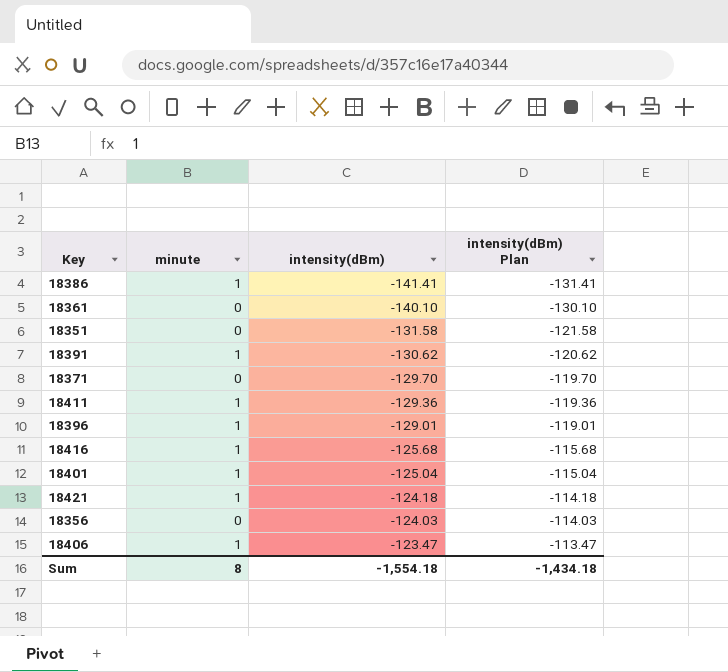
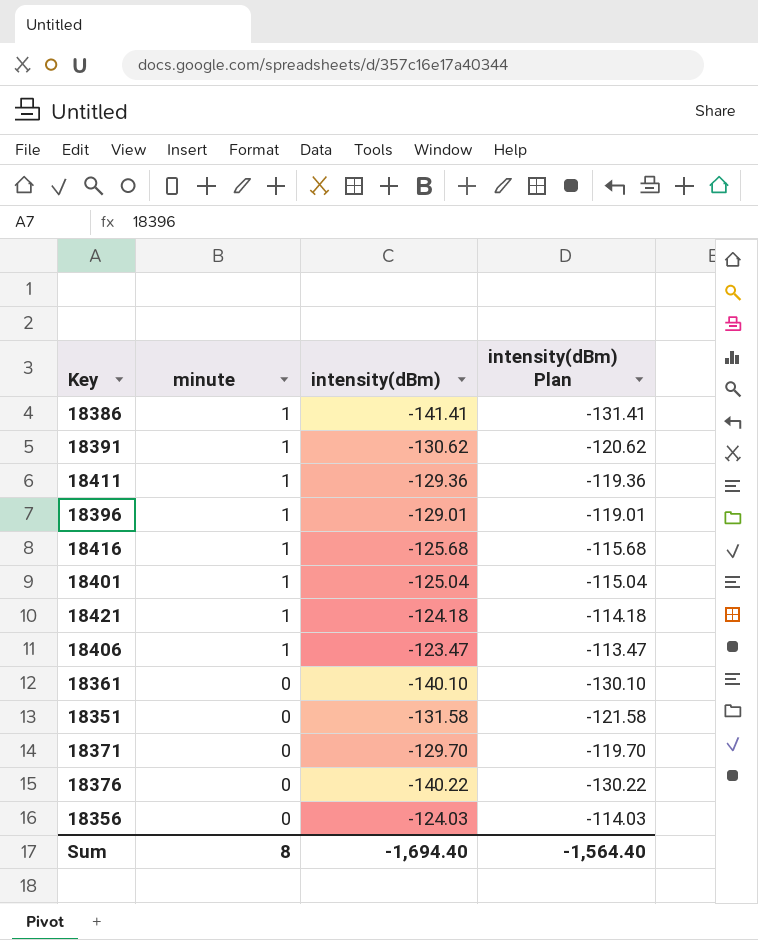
row order: intensity(dBm) ascending -> minute descending
row 18376: none -> 0 | -140.22 | -130.22
Sum | intensity(dBm): -1,554.18 -> -1,694.40
Sum | intensity(dBm) Plan: -1,434.18 -> -1,564.40

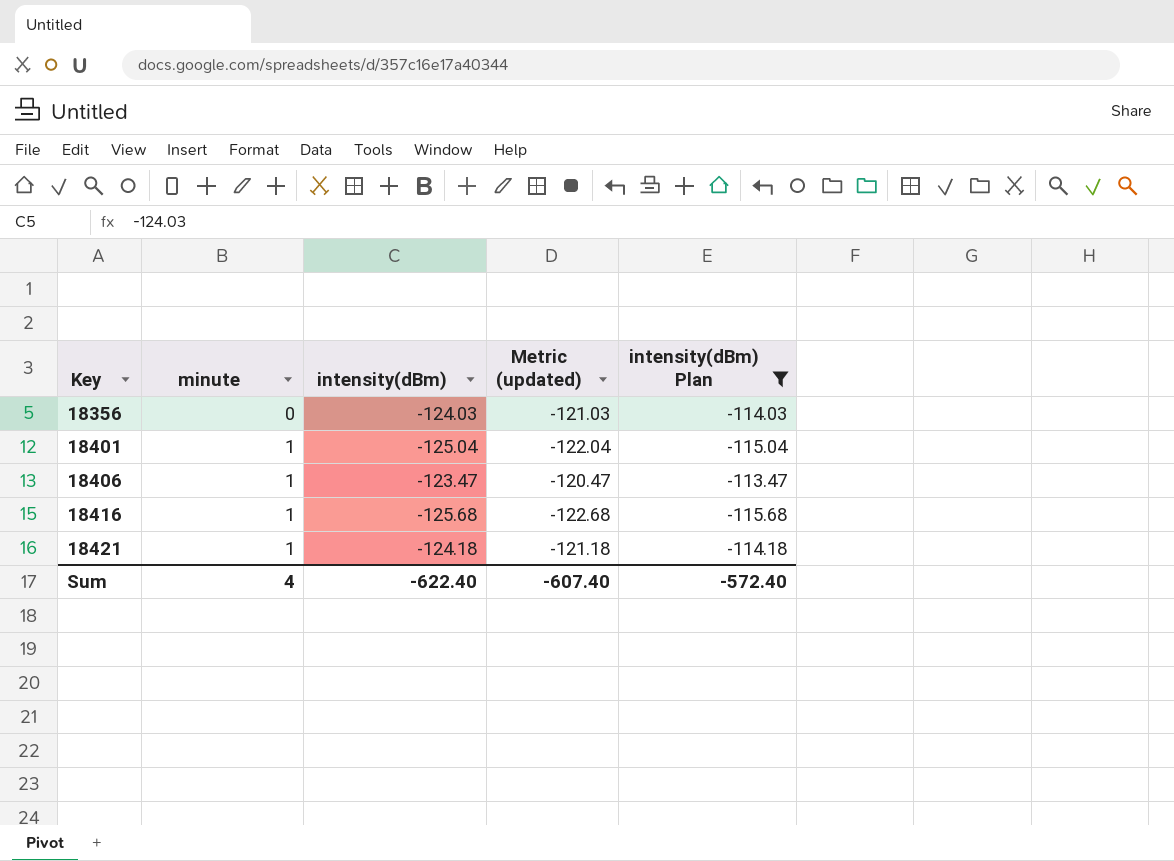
filter: none -> intensity(dBm) Plan >= -115.68
row order: minute descending -> Key ascending
column Metric (updated) | formula: none -> [intensity(dBm)] + 3
Sum | minute: 8 -> 4
Sum | intensity(dBm): -1,694.40 -> -622.40
Sum | intensity(dBm) Plan: -1,564.40 -> -572.40

